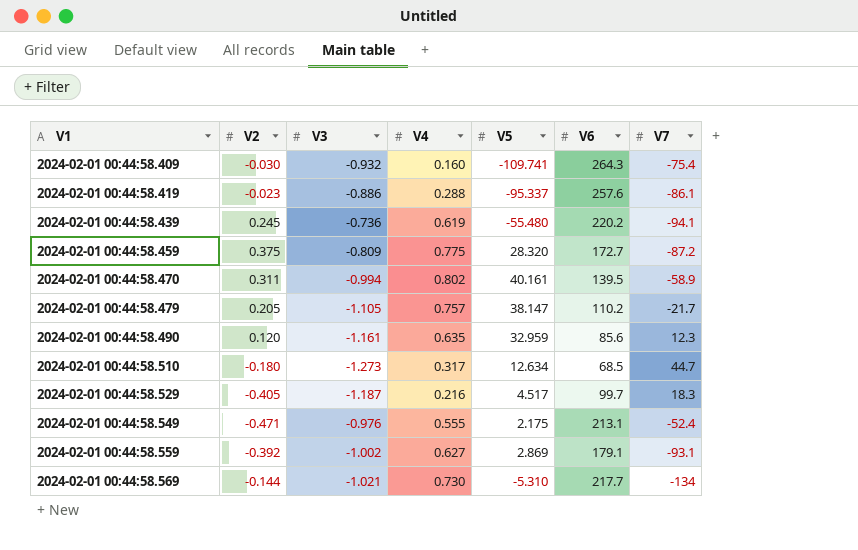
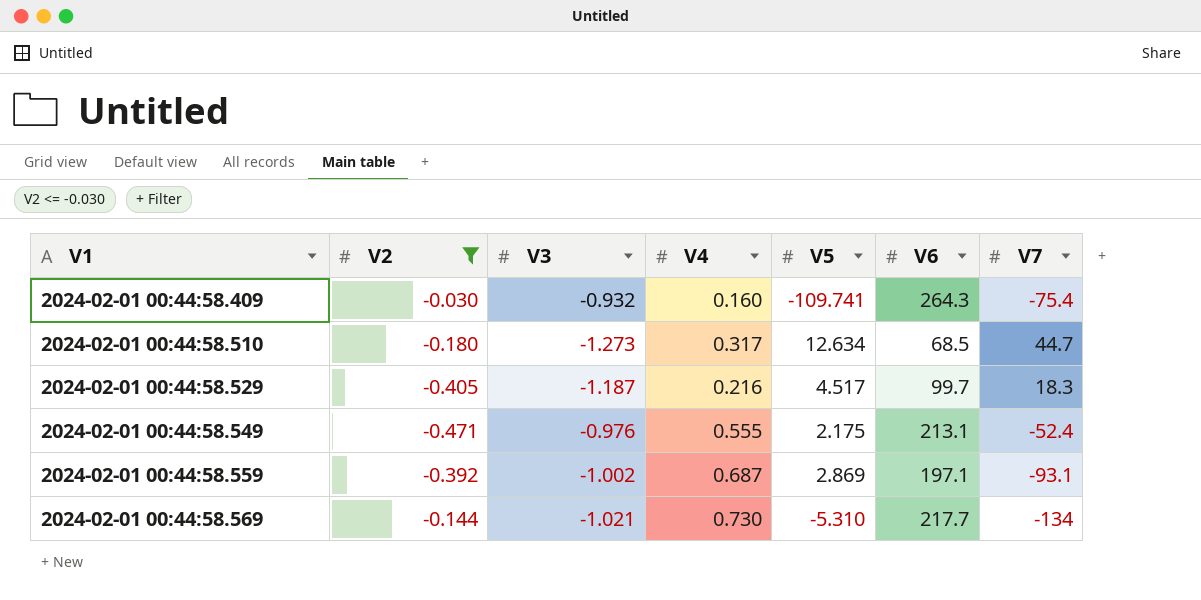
filter: none -> V2 <= -0.030
2024-02-01 00:44:58.559 | V4: 0.627 -> 0.687
2024-02-01 00:44:58.559 | V6: 179.1 -> 197.1

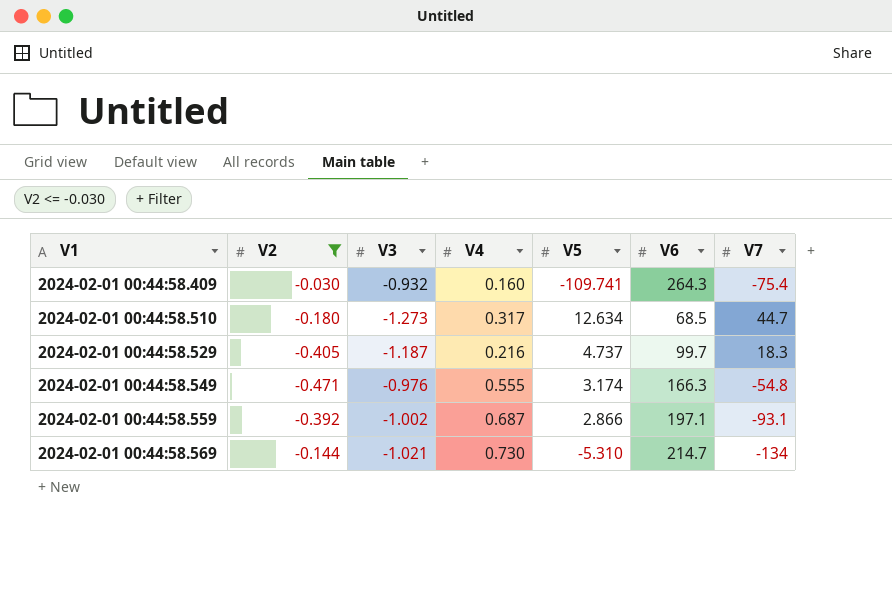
2024-02-01 00:44:58.529 | V5: 4.517 -> 4.737
2024-02-01 00:44:58.549 | V5: 2.175 -> 3.174
2024-02-01 00:44:58.549 | V6: 213.1 -> 166.3
2024-02-01 00:44:58.549 | V7: -52.4 -> -54.8
2024-02-01 00:44:58.559 | V5: 2.869 -> 2.866
2024-02-01 00:44:58.569 | V6: 217.7 -> 214.7

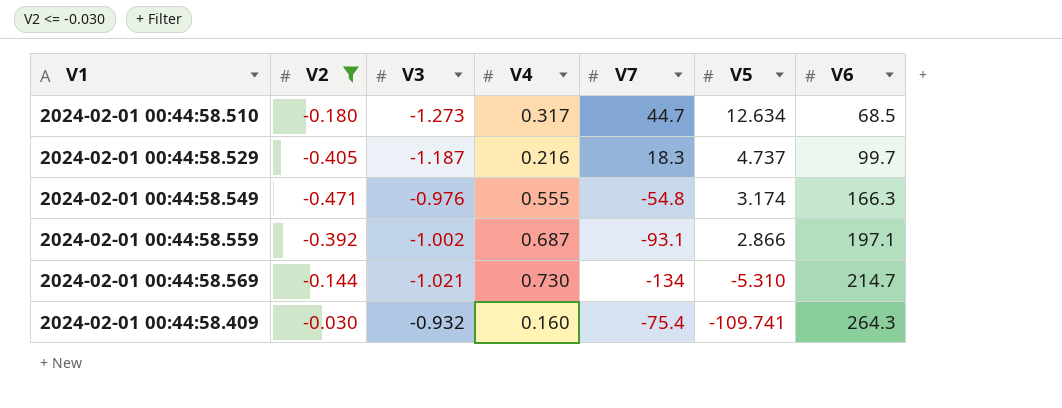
row order: V1 ascending -> V5 descending
column V7 | position: 7 -> 5

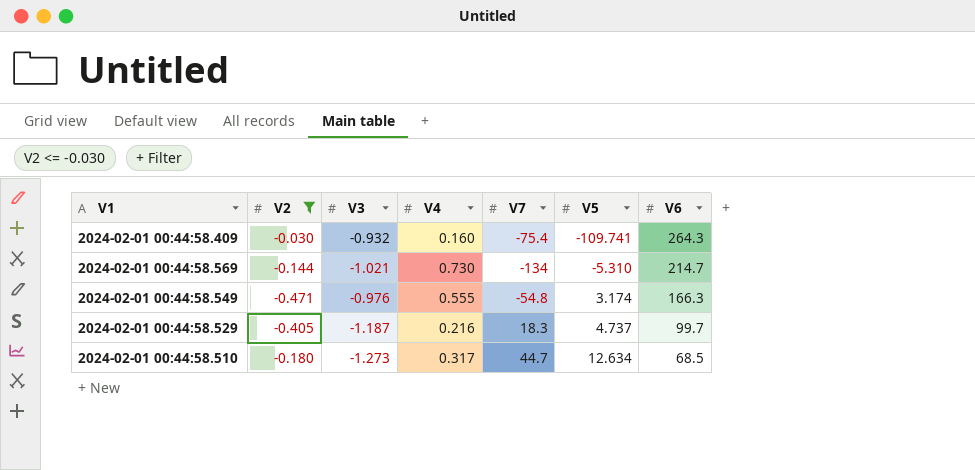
row order: V5 descending -> V5 ascending
row 2024-02-01 00:44:58.559: -0.392 | -1.002 | 0.687 | -93.1 | 2.866 | 197.1 -> none

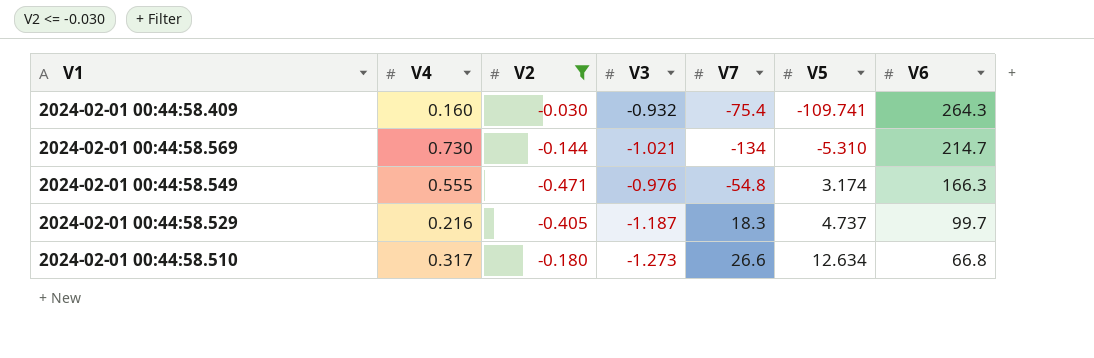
column V4 | position: 4 -> 2
2024-02-01 00:44:58.510 | V7: 44.7 -> 26.6
2024-02-01 00:44:58.510 | V6: 68.5 -> 66.8

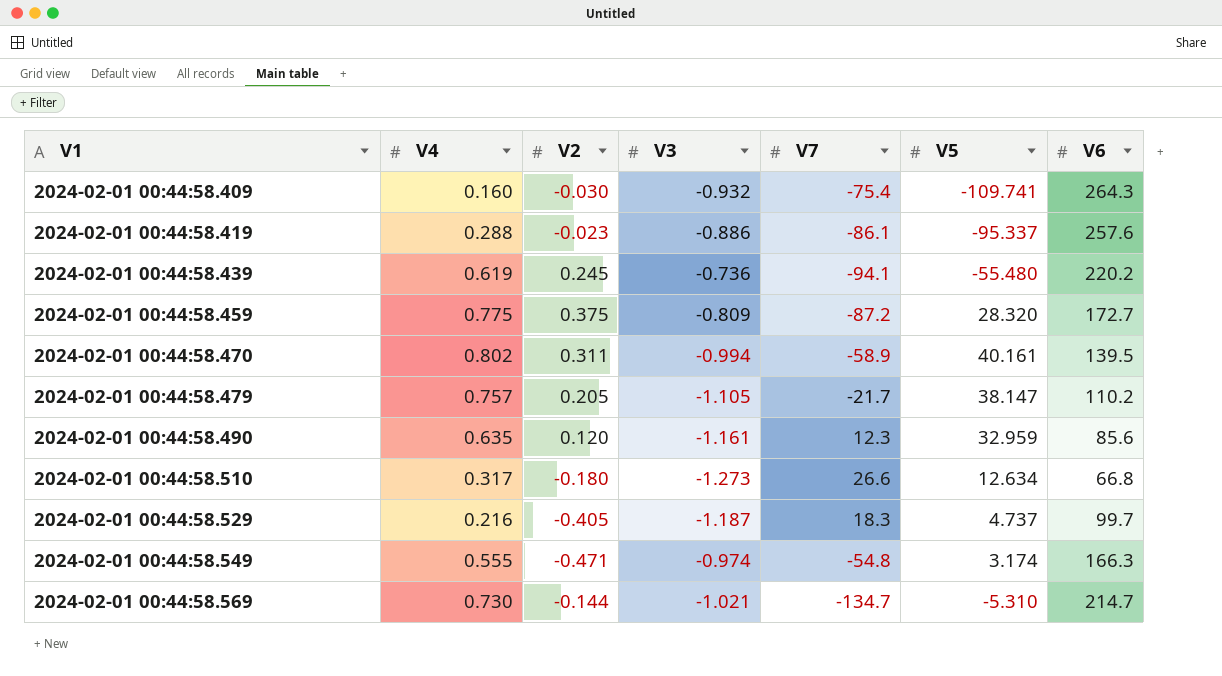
filter: V2 <= -0.030 -> none
row order: V5 ascending -> V1 ascending
2024-02-01 00:44:58.549 | V3: -0.976 -> -0.974
2024-02-01 00:44:58.569 | V7: -134 -> -134.7

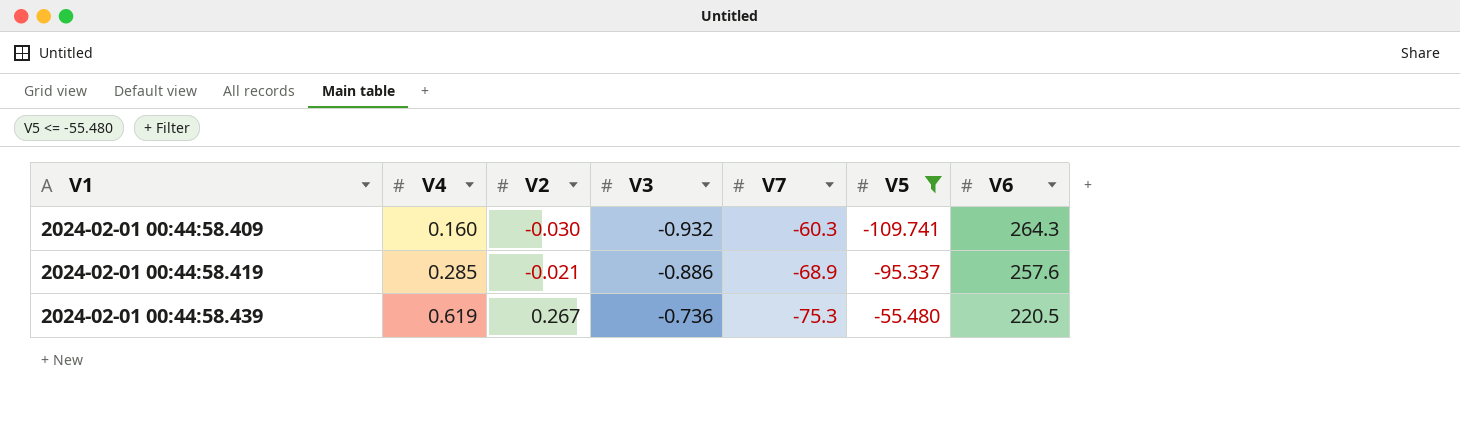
filter: none -> V5 <= -55.480
2024-02-01 00:44:58.409 | V7: -75.4 -> -60.3
2024-02-01 00:44:58.419 | V4: 0.288 -> 0.285
2024-02-01 00:44:58.419 | V2: -0.023 -> -0.021
2024-02-01 00:44:58.419 | V7: -86.1 -> -68.9
2024-02-01 00:44:58.439 | V2: 0.245 -> 0.267
2024-02-01 00:44:58.439 | V7: -94.1 -> -75.3
2024-02-01 00:44:58.439 | V6: 220.2 -> 220.5

